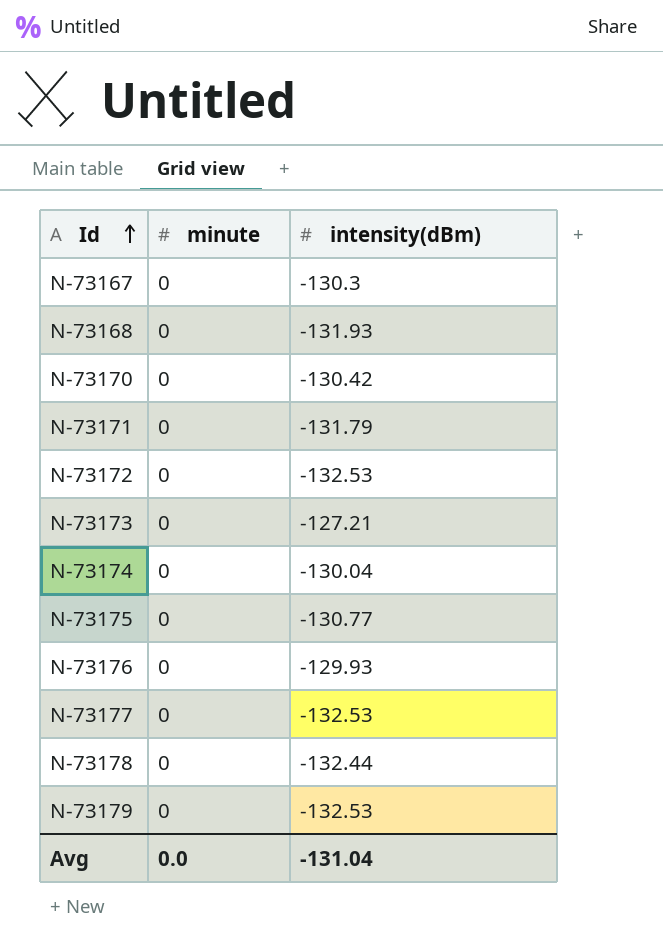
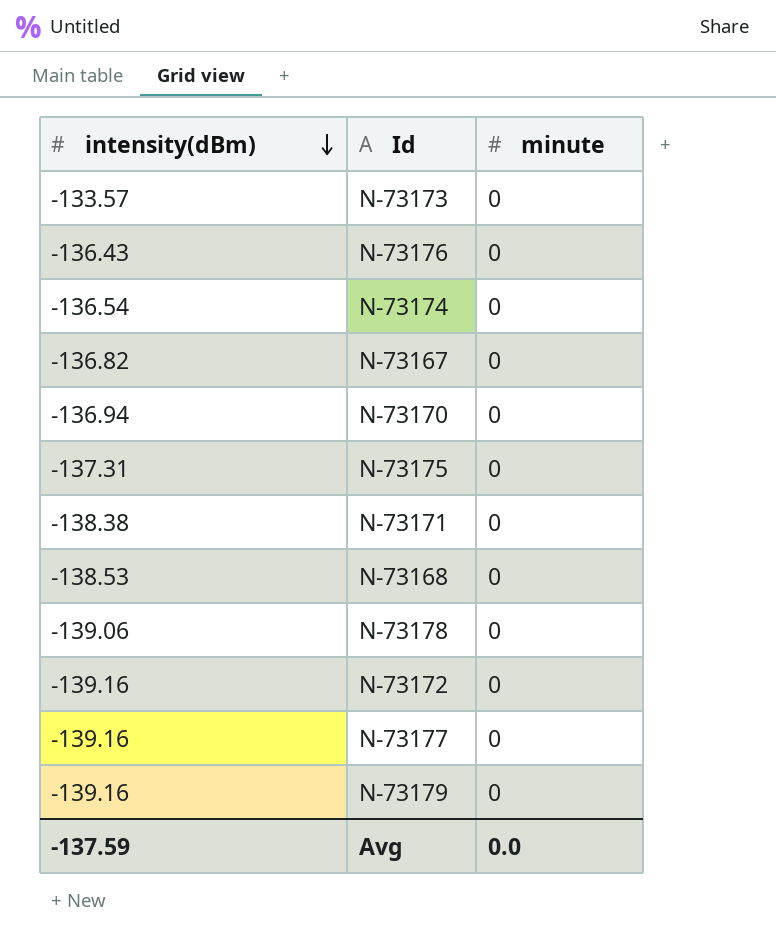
row order: Id ascending -> intensity(dBm) descending
column intensity(dBm) | position: 3 -> 1
N-73173 | intensity(dBm): -127.21 -> -133.57
N-73176 | intensity(dBm): -129.93 -> -136.43
N-73174 | intensity(dBm): -130.04 -> -136.54
N-73167 | intensity(dBm): -130.3 -> -136.82
N-73170 | intensity(dBm): -130.42 -> -136.94
N-73175 | intensity(dBm): -130.77 -> -137.31
N-73171 | intensity(dBm): -131.79 -> -138.38
N-73168 | intensity(dBm): -131.93 -> -138.53
N-73178 | intensity(dBm): -132.44 -> -139.06
N-73172 | intensity(dBm): -132.53 -> -139.16
N-73177 | intensity(dBm): -132.53 -> -139.16
N-73179 | intensity(dBm): -132.53 -> -139.16
Avg | intensity(dBm): -131.04 -> -137.59

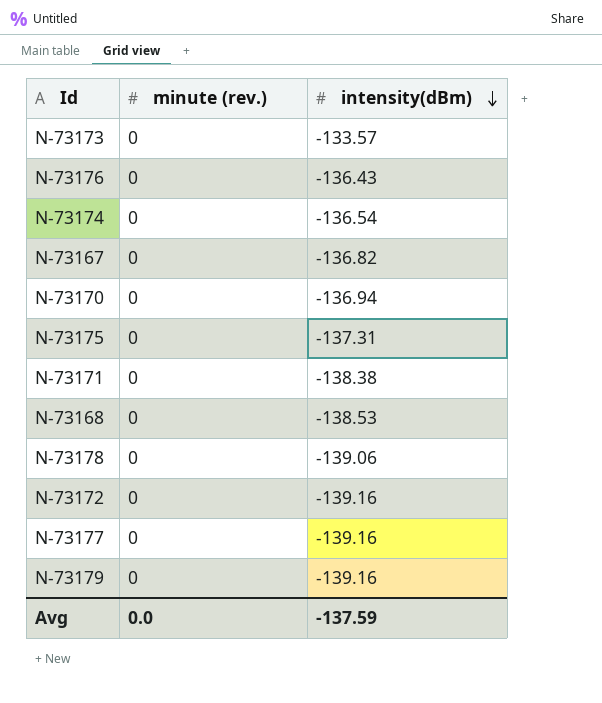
column name: minute -> minute (rev.)
column intensity(dBm) | position: 1 -> 3

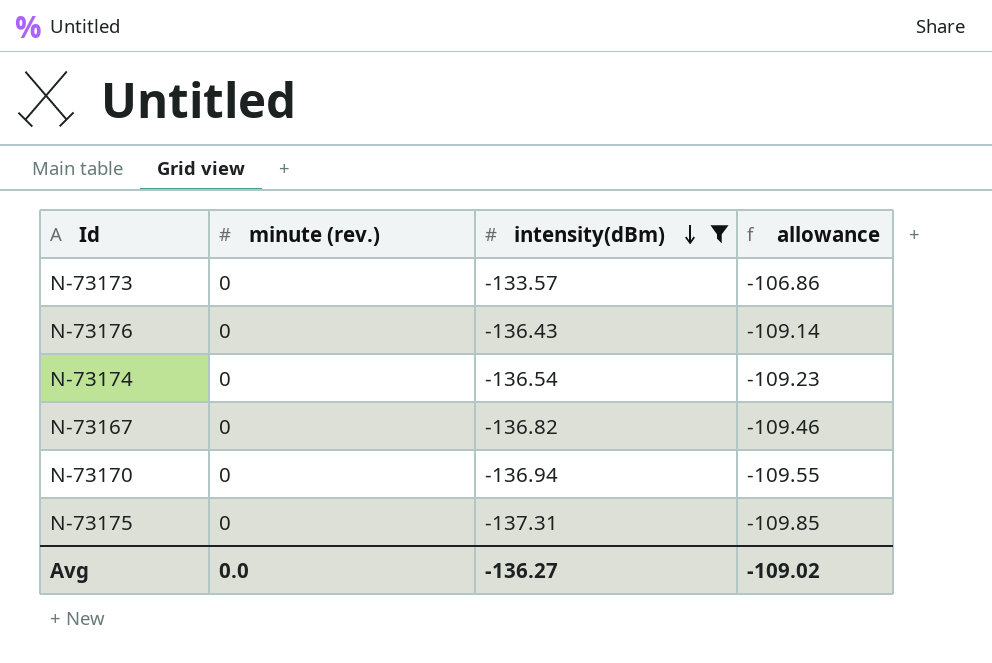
filter: none -> intensity(dBm) >= -137.31
column allowance | formula: none -> [intensity(dBm)] * 0.8
Avg | intensity(dBm): -137.59 -> -136.27

